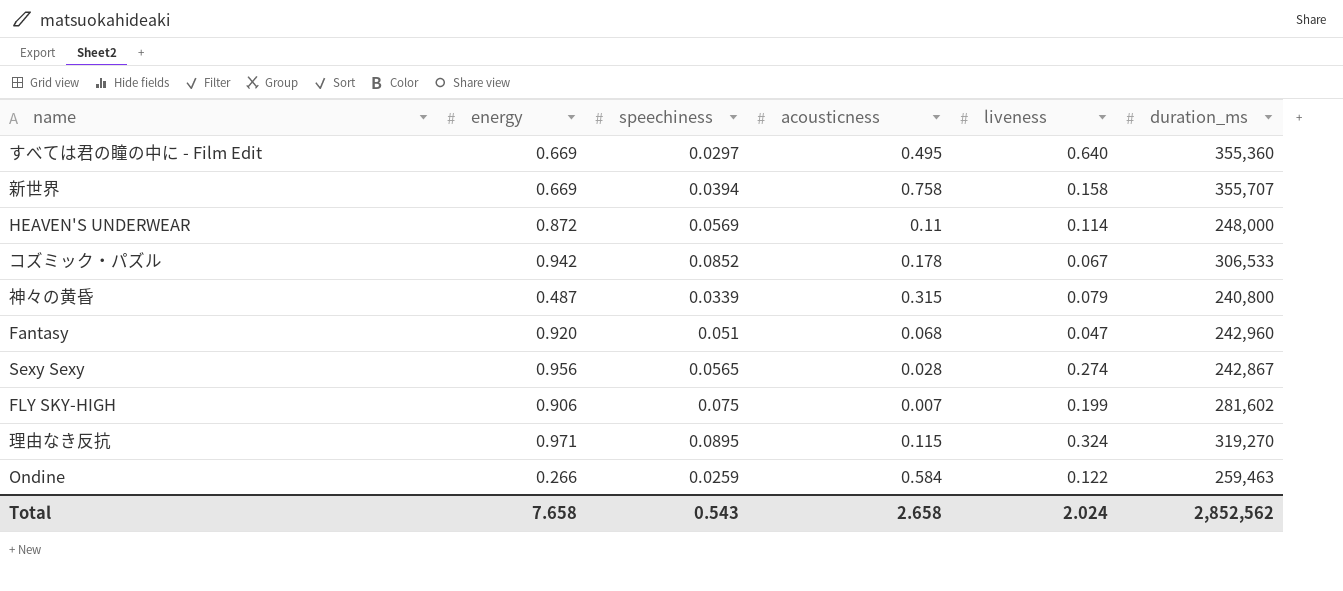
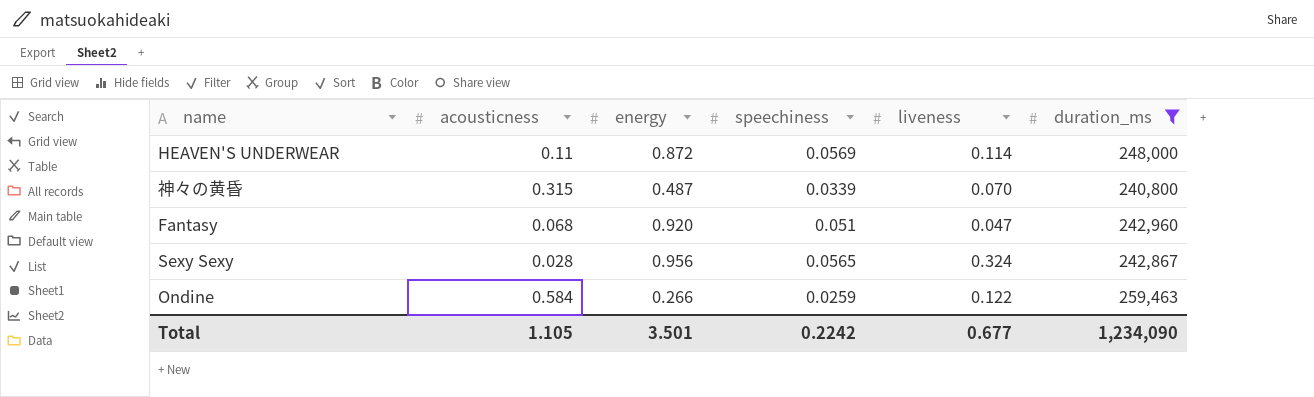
filter: none -> duration_ms <= 259,463
column acousticness | position: 4 -> 2
神々の黄昏 | liveness: 0.079 -> 0.070
Sexy Sexy | liveness: 0.274 -> 0.324
Total | acousticness: 2.658 -> 1.105
Total | energy: 7.658 -> 3.501
Total | speechiness: 0.543 -> 0.2242
Total | liveness: 2.024 -> 0.677
Total | duration_ms: 2,852,562 -> 1,234,090

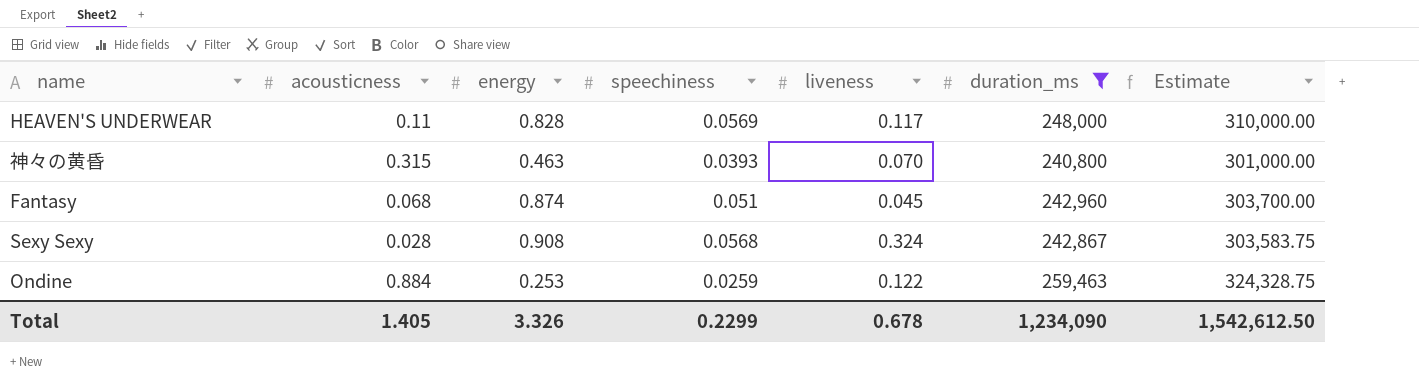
column Estimate | formula: none -> [duration_ms] * 1.25
HEAVEN'S UNDERWEAR | energy: 0.872 -> 0.828
HEAVEN'S UNDERWEAR | liveness: 0.114 -> 0.117
神々の黄昏 | energy: 0.487 -> 0.463
神々の黄昏 | speechiness: 0.0339 -> 0.0393
Fantasy | energy: 0.920 -> 0.874
Fantasy | liveness: 0.047 -> 0.045
Sexy Sexy | energy: 0.956 -> 0.908
Sexy Sexy | speechiness: 0.0565 -> 0.0568
Ondine | acousticness: 0.584 -> 0.884
Ondine | energy: 0.266 -> 0.253
Total | acousticness: 1.105 -> 1.405
Total | energy: 3.501 -> 3.326
Total | speechiness: 0.2242 -> 0.2299
Total | liveness: 0.677 -> 0.678

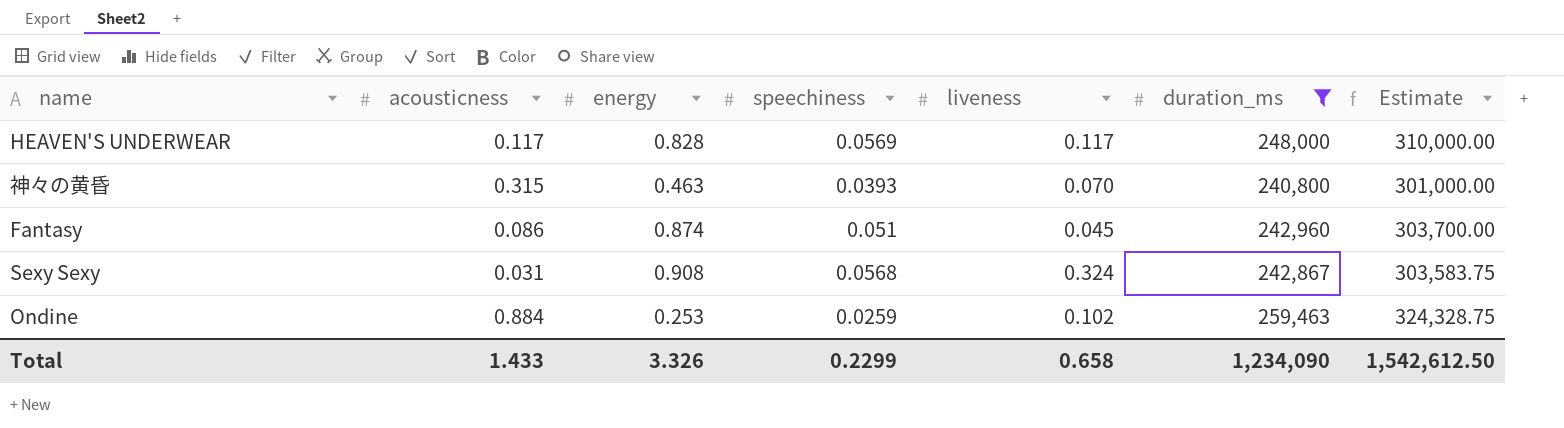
HEAVEN'S UNDERWEAR | acousticness: 0.11 -> 0.117
Fantasy | acousticness: 0.068 -> 0.086
Sexy Sexy | acousticness: 0.028 -> 0.031
Ondine | liveness: 0.122 -> 0.102
Total | acousticness: 1.405 -> 1.433
Total | liveness: 0.678 -> 0.658

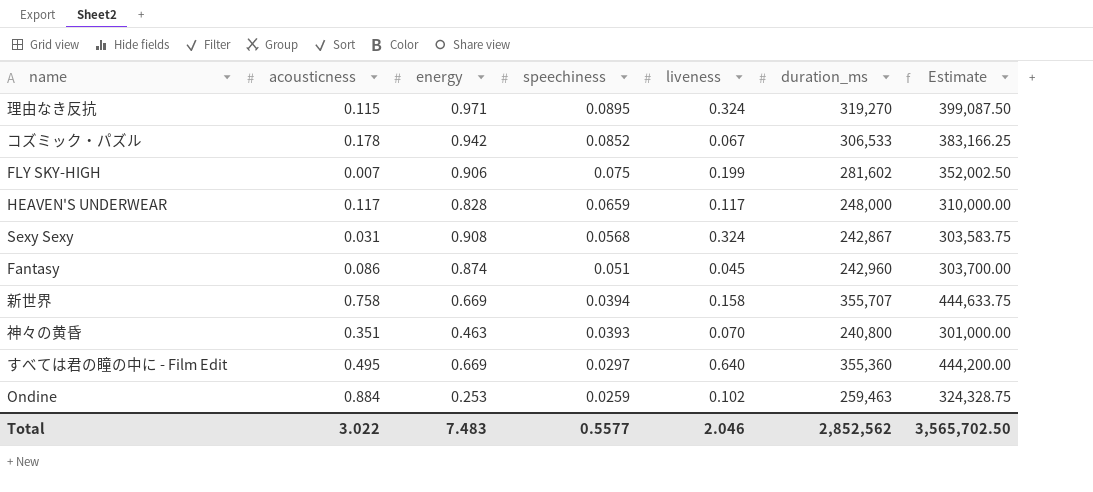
filter: duration_ms <= 259,463 -> none
row order: none -> speechiness descending
HEAVEN'S UNDERWEAR | speechiness: 0.0569 -> 0.0659
神々の黄昏 | acousticness: 0.315 -> 0.351
Total | acousticness: 1.433 -> 3.022
Total | energy: 3.326 -> 7.483
Total | speechiness: 0.2299 -> 0.5577
Total | liveness: 0.658 -> 2.046
Total | duration_ms: 1,234,090 -> 2,852,562
Total | Estimate: 1,542,612.50 -> 3,565,702.50

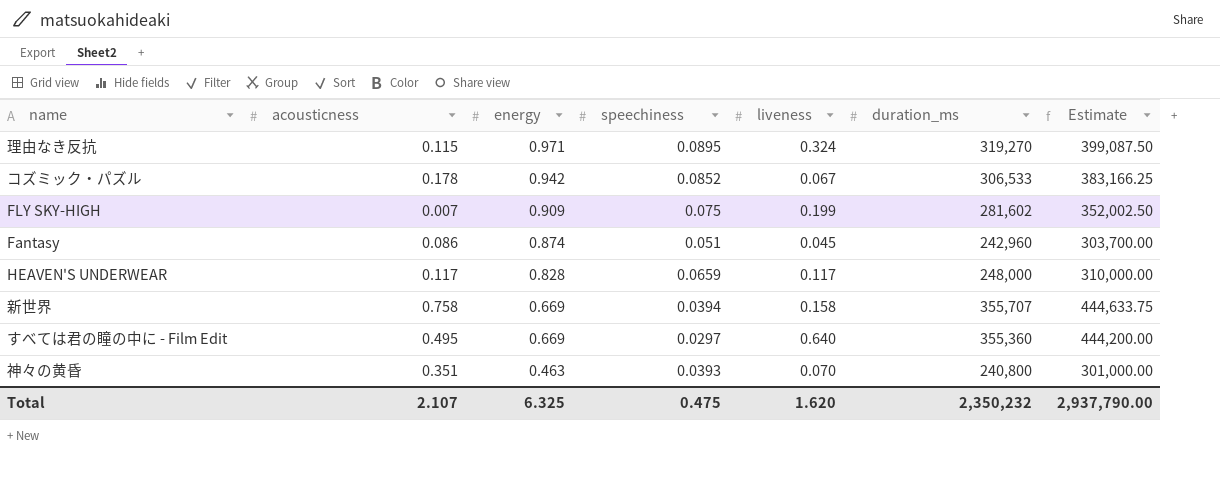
row order: speechiness descending -> energy descending
row Sexy Sexy: 0.031 | 0.908 | 0.0568 | 0.324 | 242,867 | 303,583.75 -> none
row Ondine: 0.884 | 0.253 | 0.0259 | 0.102 | 259,463 | 324,328.75 -> none
FLY SKY-HIGH | energy: 0.906 -> 0.909
Total | acousticness: 3.022 -> 2.107
Total | energy: 7.483 -> 6.325
Total | speechiness: 0.5577 -> 0.475
Total | liveness: 2.046 -> 1.620
Total | duration_ms: 2,852,562 -> 2,350,232
Total | Estimate: 3,565,702.50 -> 2,937,790.00

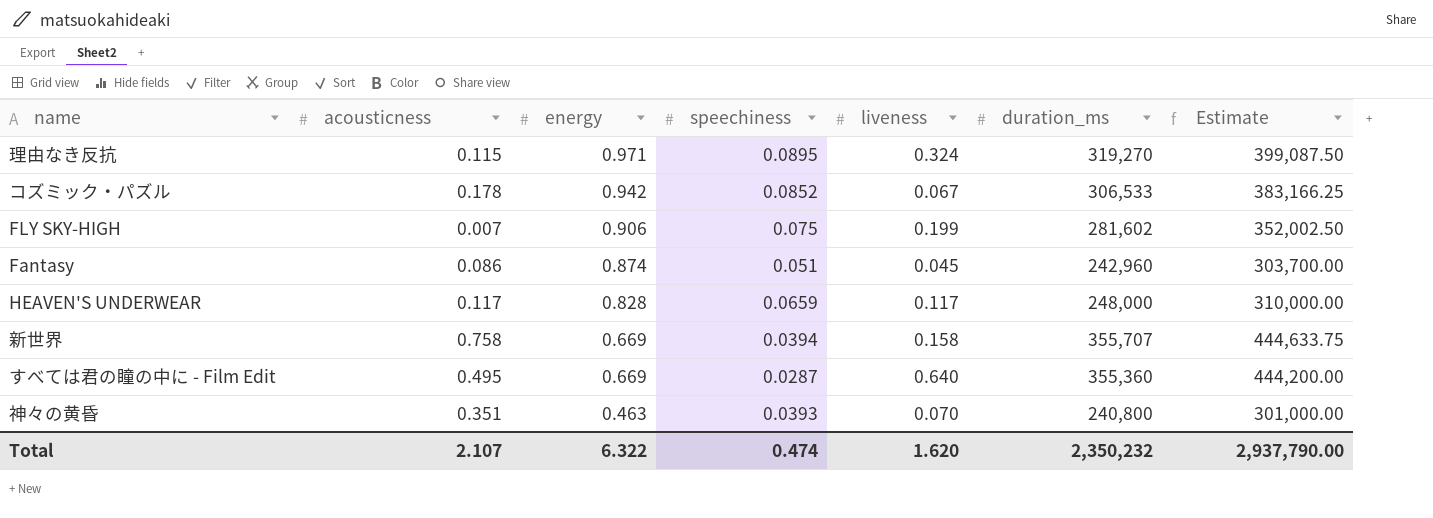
FLY SKY-HIGH | energy: 0.909 -> 0.906
すべては君の瞳の中に - Film Edit | speechiness: 0.0297 -> 0.0287
Total | energy: 6.325 -> 6.322
Total | speechiness: 0.475 -> 0.474

